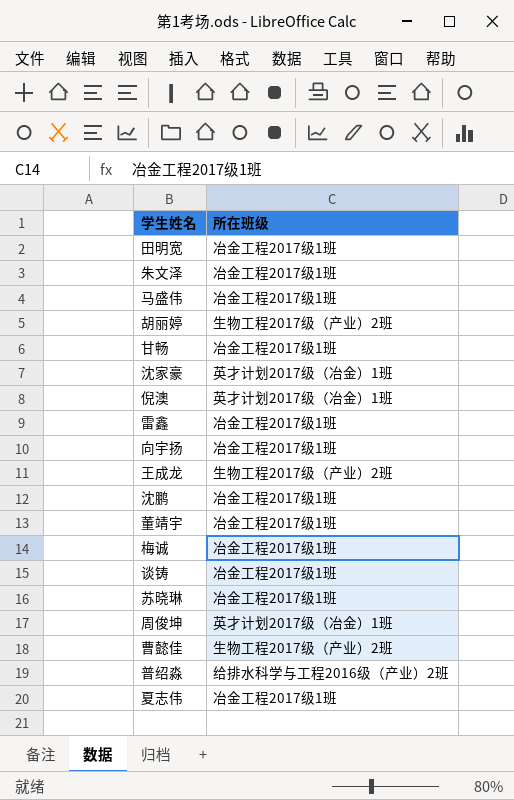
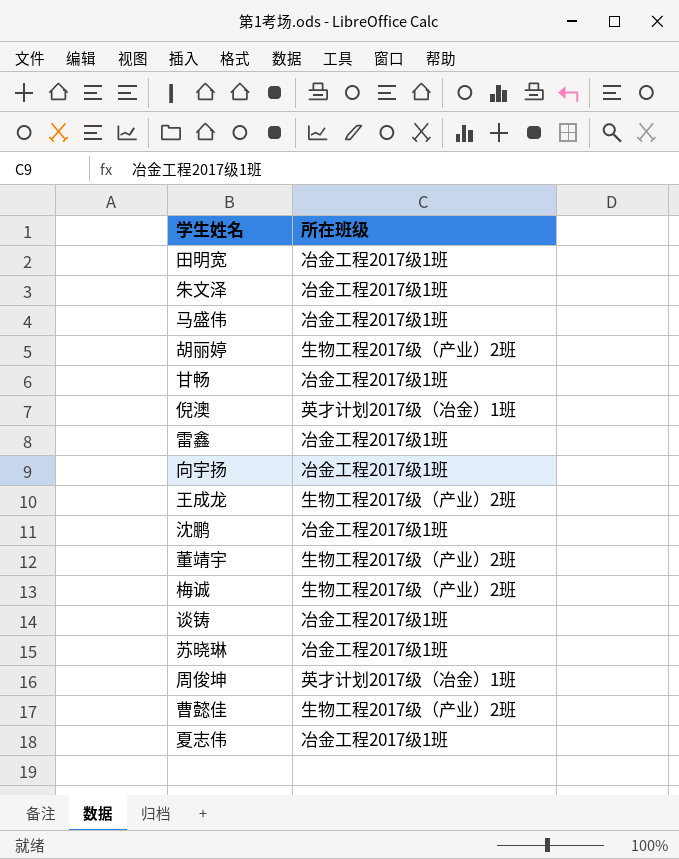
row 沈家豪: 英才计划2017级（冶金）1班 -> none
row 普绍淼: 给排水科学与工程2016级（产业）2班 -> none
董靖宇 | 所在班级: 冶金工程2017级1班 -> 生物工程2017级（产业）2班
梅诚 | 所在班级: 冶金工程2017级1班 -> 生物工程2017级（产业）2班

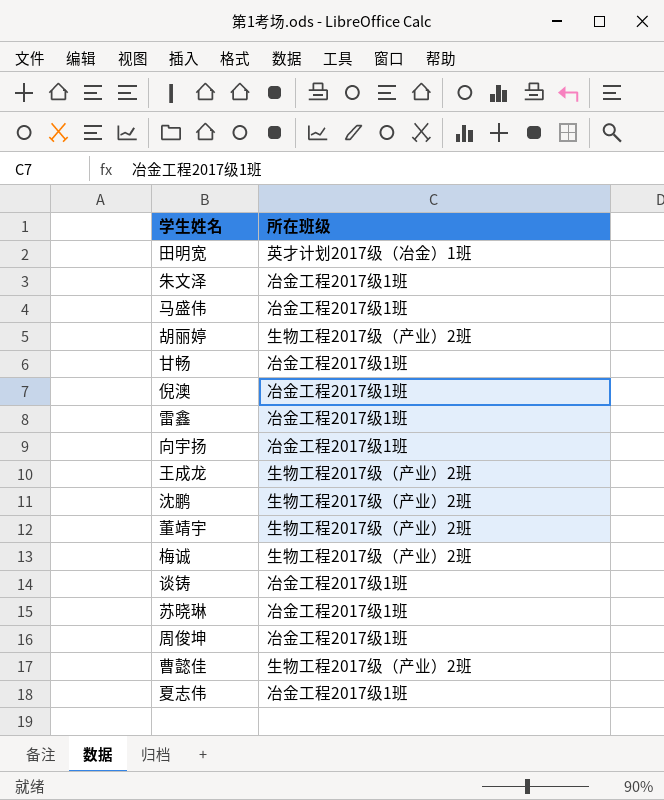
田明宽 | 所在班级: 冶金工程2017级1班 -> 英才计划2017级（冶金）1班
倪澳 | 所在班级: 英才计划2017级（冶金）1班 -> 冶金工程2017级1班
沈鹏 | 所在班级: 冶金工程2017级1班 -> 生物工程2017级（产业）2班
周俊坤 | 所在班级: 英才计划2017级（冶金）1班 -> 冶金工程2017级1班

